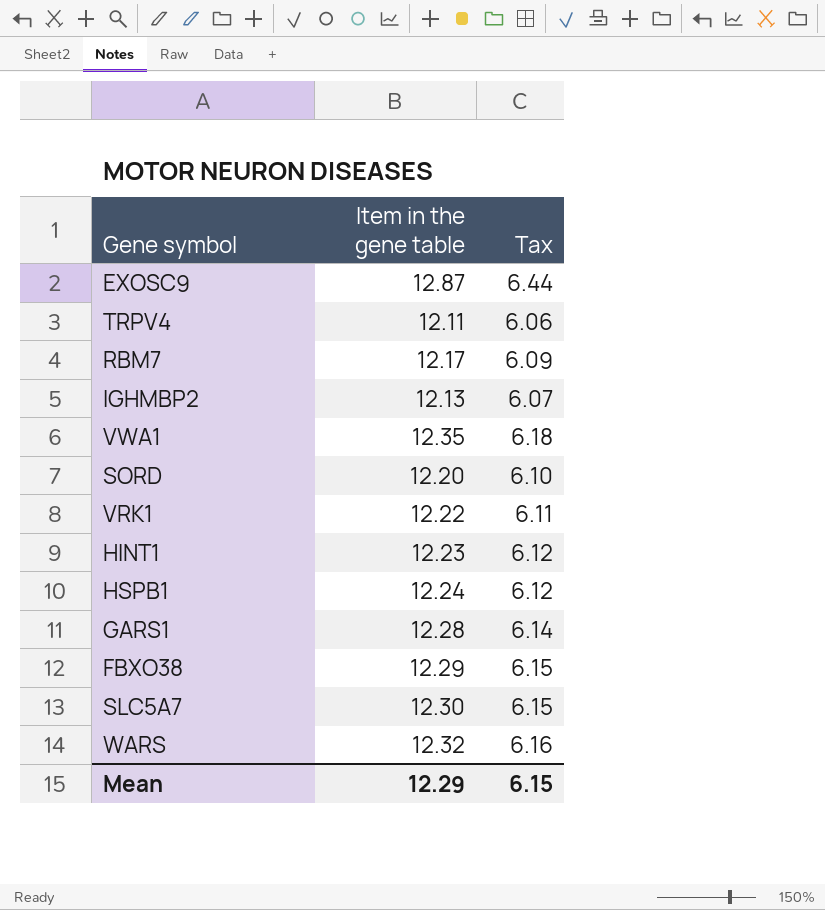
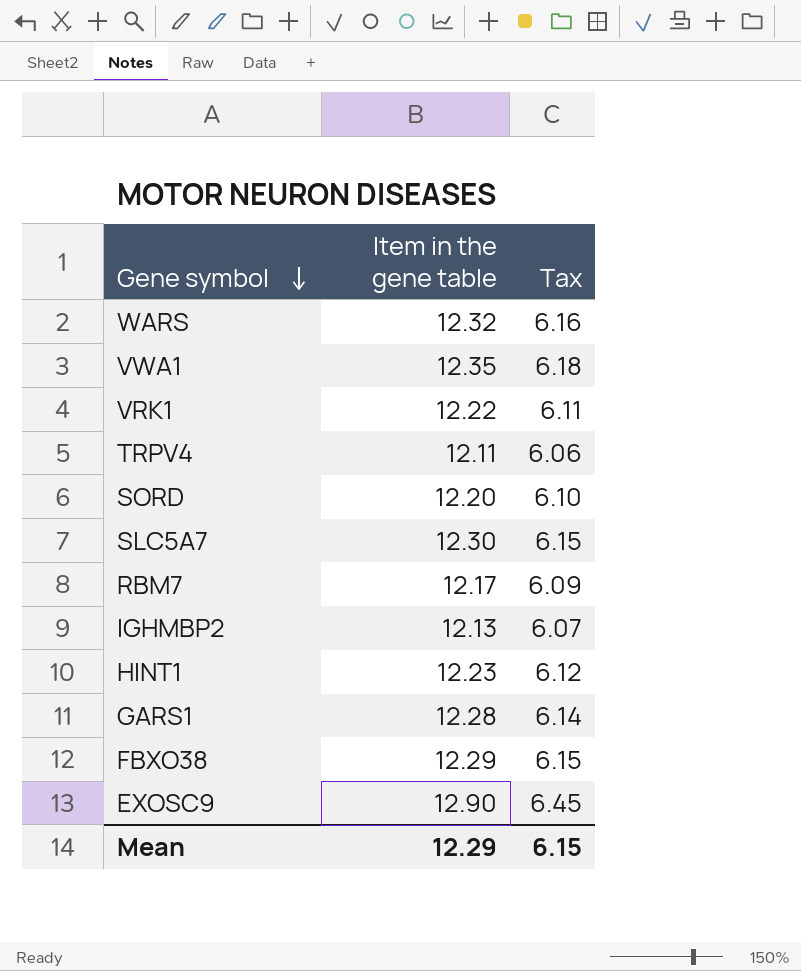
row order: none -> Gene symbol descending
row HSPB1: 12.24 | 6.12 -> none
EXOSC9 | Item in the gene table: 12.87 -> 12.90
EXOSC9 | Tax: 6.44 -> 6.45

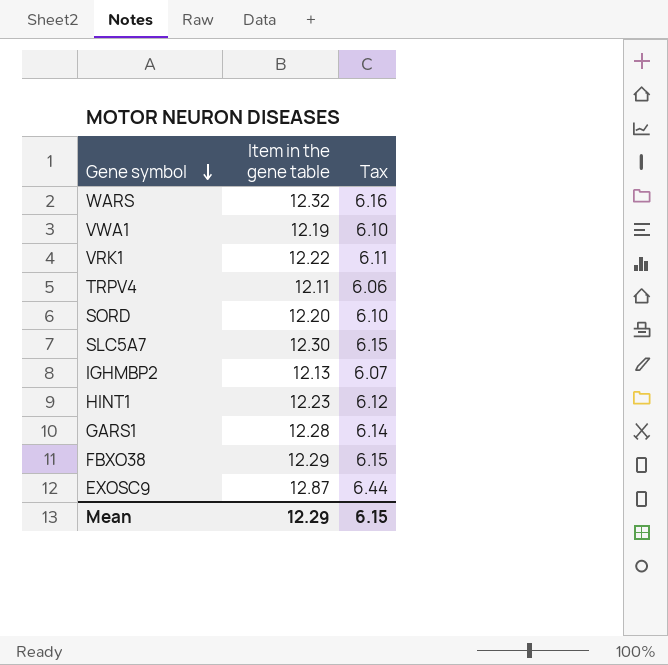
row RBM7: 12.17 | 6.09 -> none
VWA1 | Item in the gene table: 12.35 -> 12.19
VWA1 | Tax: 6.18 -> 6.10
EXOSC9 | Item in the gene table: 12.90 -> 12.87
EXOSC9 | Tax: 6.45 -> 6.44

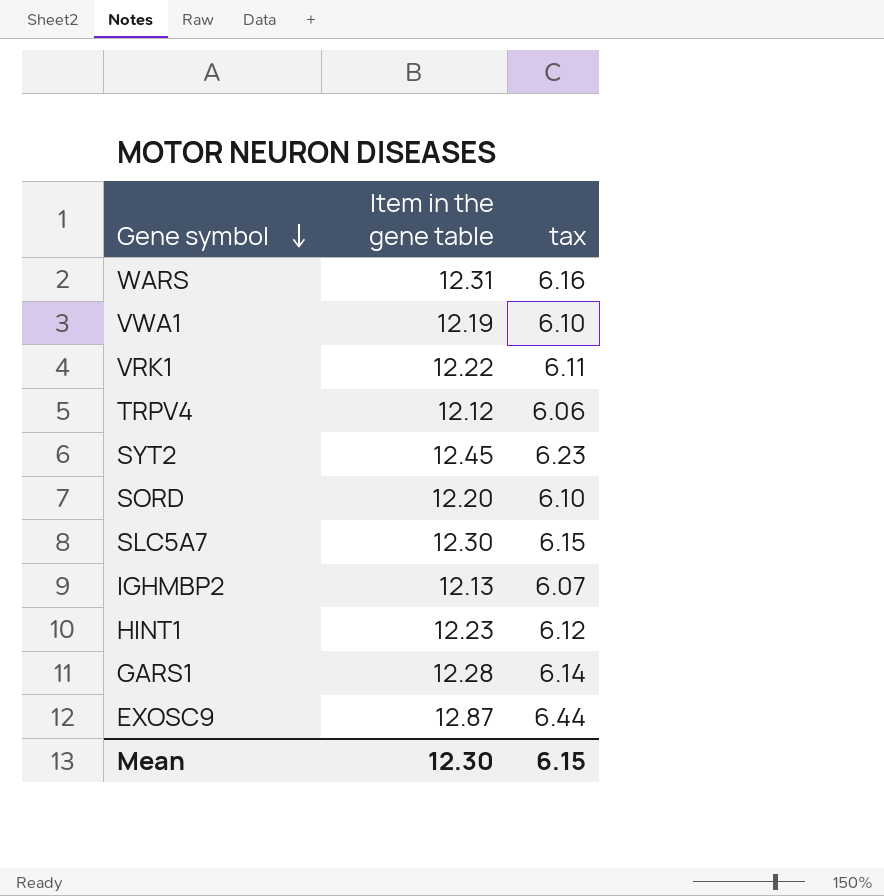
column name: Tax -> tax
row FBXO38: 12.29 | 6.15 -> none
WARS | Item in the gene table: 12.32 -> 12.31
TRPV4 | Item in the gene table: 12.11 -> 12.12
row SYT2: none -> 12.45 | 6.23
Mean | Item in the gene table: 12.29 -> 12.30

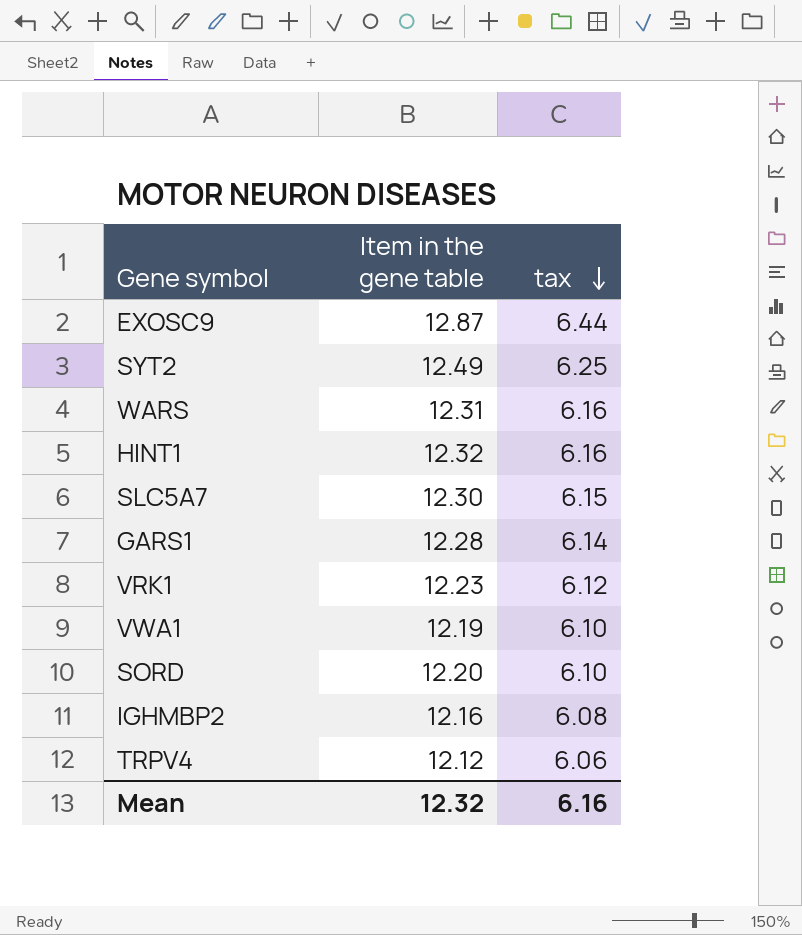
row order: Gene symbol descending -> tax descending
SYT2 | Item in the gene table: 12.45 -> 12.49
SYT2 | tax: 6.23 -> 6.25
HINT1 | Item in the gene table: 12.23 -> 12.32
HINT1 | tax: 6.12 -> 6.16
VRK1 | Item in the gene table: 12.22 -> 12.23
VRK1 | tax: 6.11 -> 6.12
IGHMBP2 | Item in the gene table: 12.13 -> 12.16
IGHMBP2 | tax: 6.07 -> 6.08
Mean | Item in the gene table: 12.30 -> 12.32
Mean | tax: 6.15 -> 6.16

